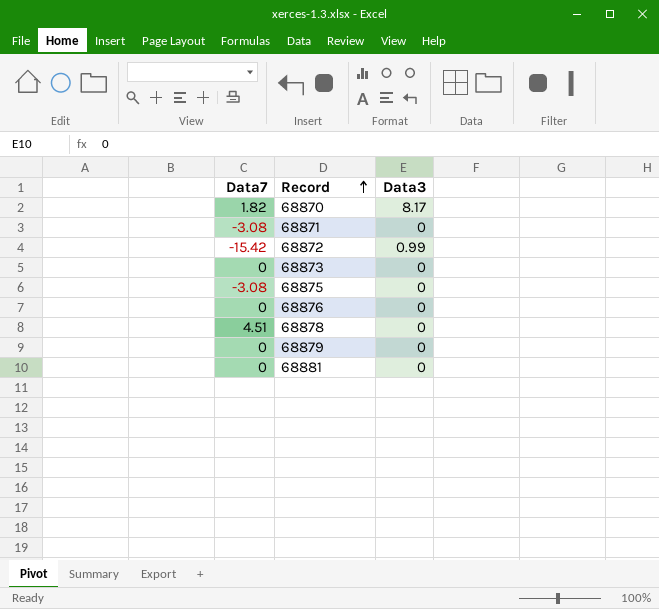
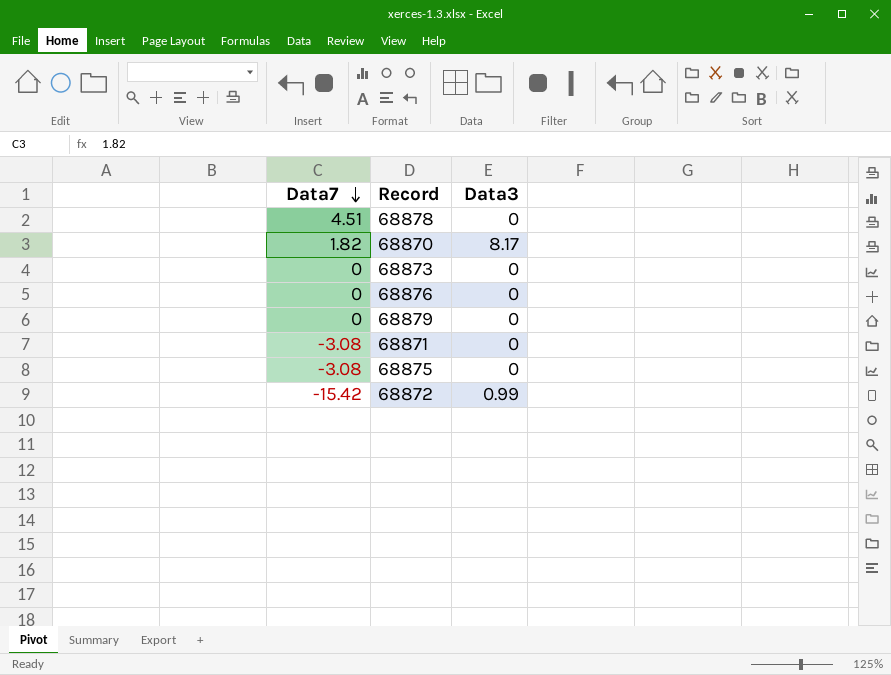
row order: Record ascending -> Data7 descending
row 68881: 0 | 0 -> none

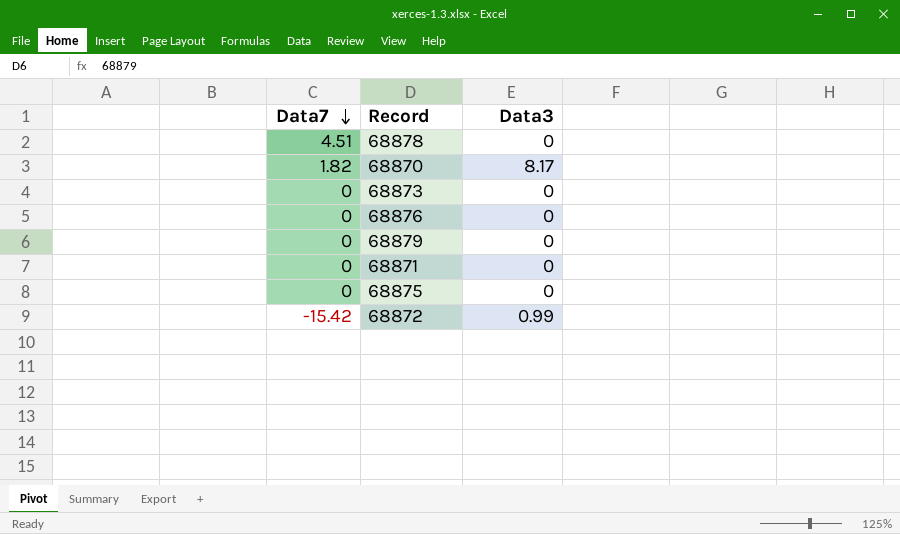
68871 | Data7: -3.08 -> 0
68875 | Data7: -3.08 -> 0

